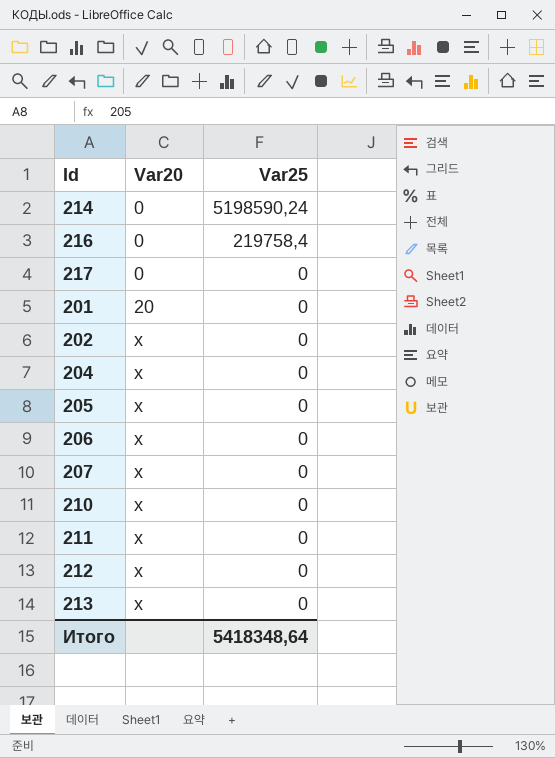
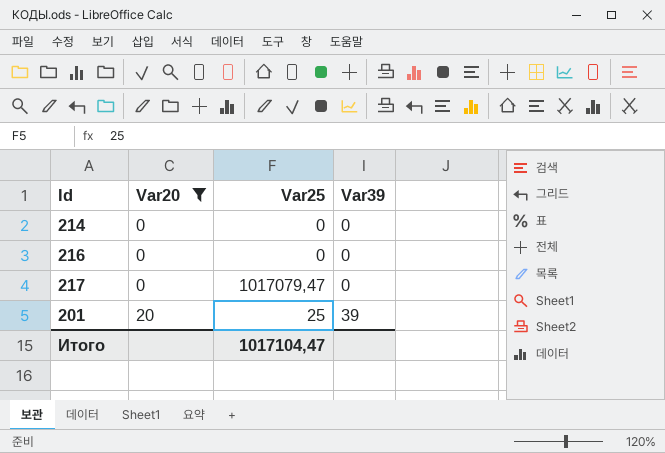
filter: none -> Var20 != х
column Var39 | position: none -> 4
214 | Var25: 5198590,24 -> 0
216 | Var25: 219758,4 -> 0
217 | Var25: 0 -> 1017079,47
201 | Var25: 0 -> 25
Итого | Var25: 5418348,64 -> 1017104,47

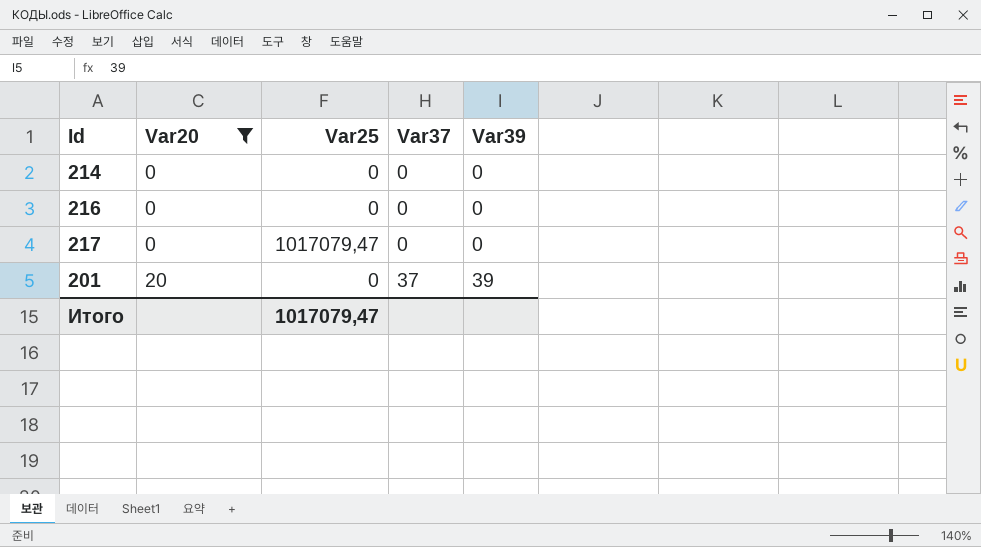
column Var37 | position: none -> 4
201 | Var25: 25 -> 0
Итого | Var25: 1017104,47 -> 1017079,47

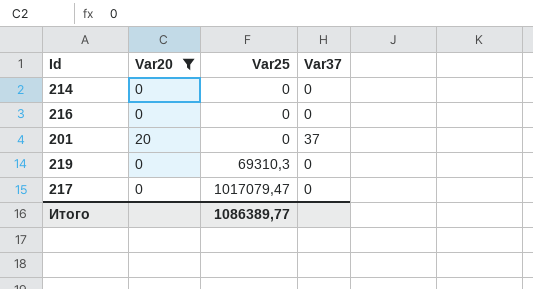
row order: Var20 ascending -> Var25 ascending
column Var39 | position: 5 -> none
row 219: none -> 0 | 69310,3 | 0
Итого | Var25: 1017079,47 -> 1086389,77

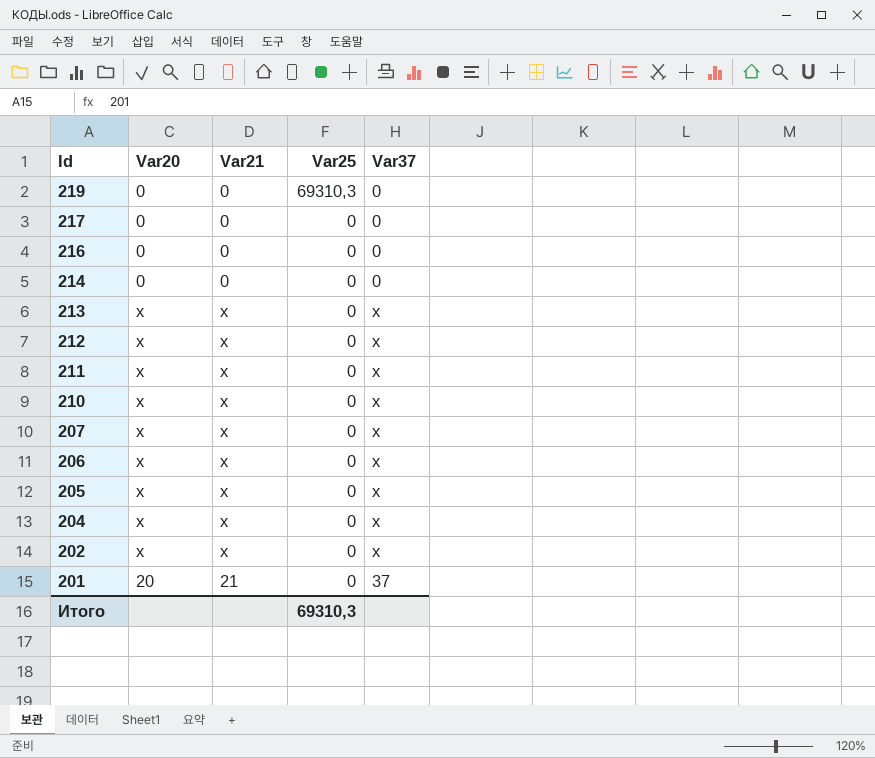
filter: Var20 != х -> none
row order: Var25 ascending -> Id descending
column Var21 | position: none -> 3
217 | Var25: 1017079,47 -> 0
Итого | Var25: 1086389,77 -> 69310,3

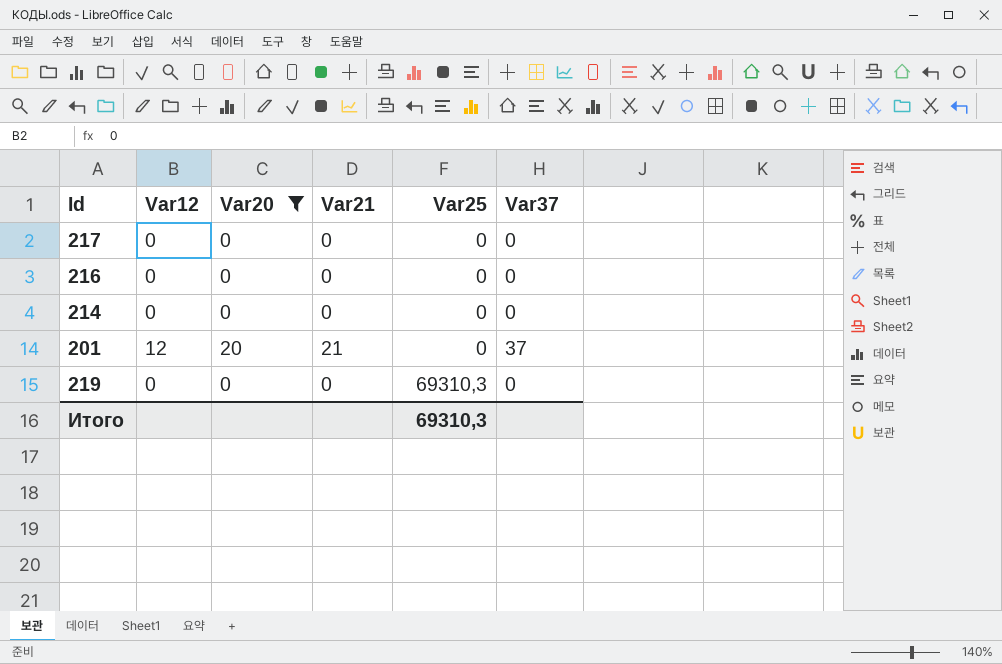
filter: none -> Var20 != х
row order: Id descending -> Var25 ascending
column Var12 | position: none -> 2

